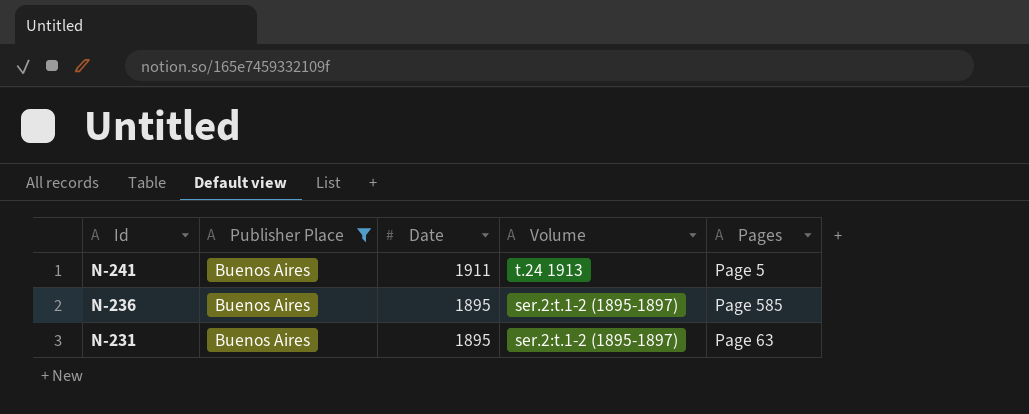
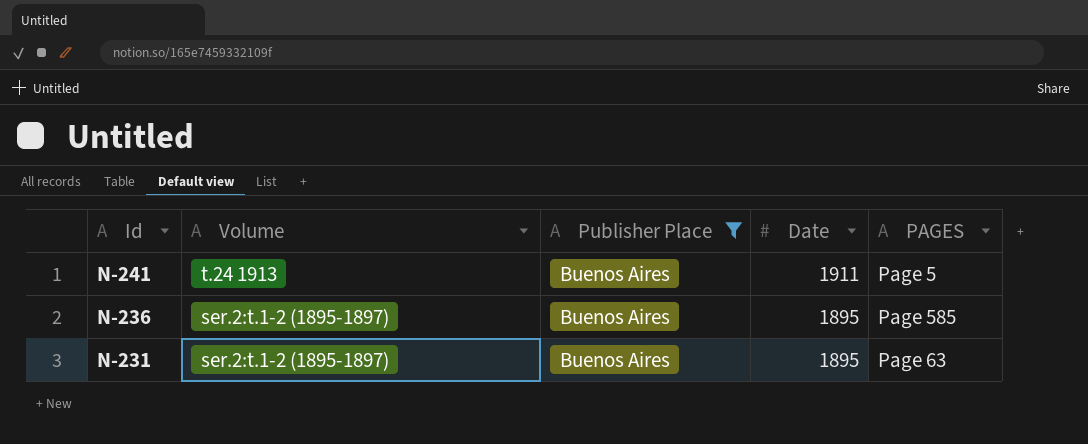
column Volume | position: 4 -> 2
column name: Pages -> PAGES

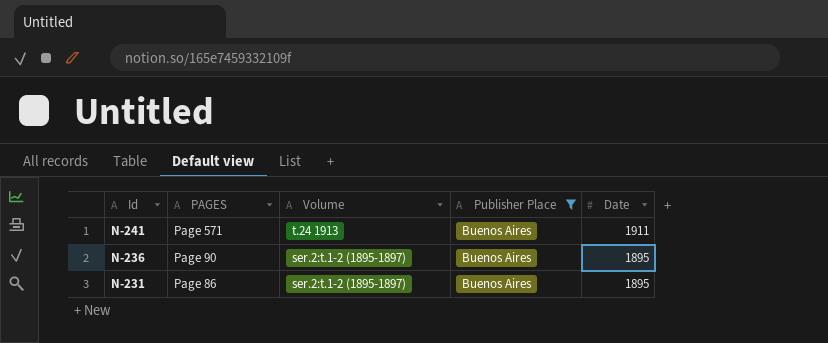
column PAGES | position: 5 -> 2
N-241 | PAGES: Page 5 -> Page 571
N-236 | PAGES: Page 585 -> Page 90
N-231 | PAGES: Page 63 -> Page 86

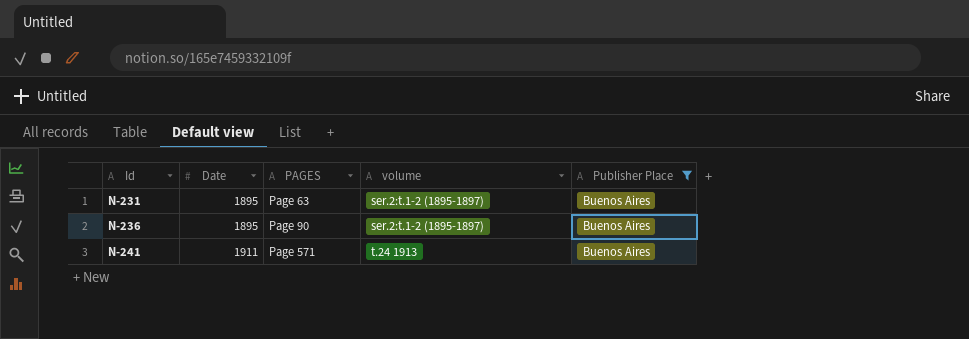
row order: Id descending -> Id ascending
column Date | position: 5 -> 2
column name: Volume -> volume
N-231 | PAGES: Page 86 -> Page 63

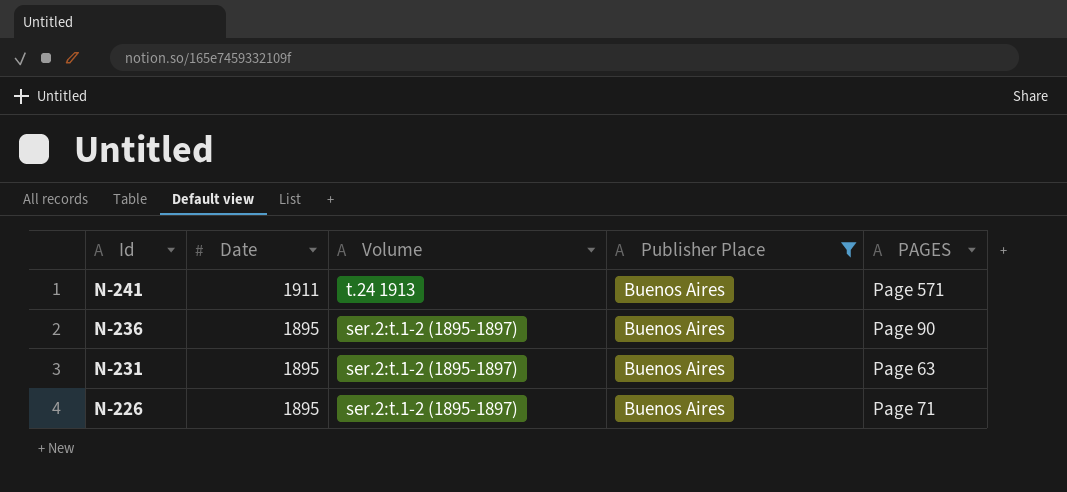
row order: Id ascending -> Id descending
column name: volume -> Volume
column PAGES | position: 3 -> 5
row N-226: none -> 1895 | ser.2:t.1-2 (1895-1897) | Buenos Aires | Page 71

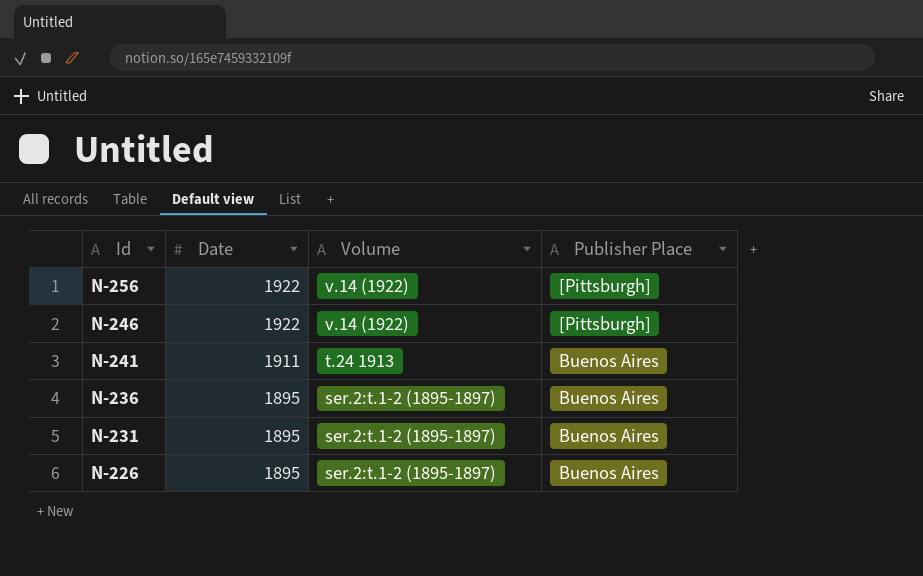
filter: Publisher Place = Buenos Aires -> none
column PAGES | position: 5 -> none

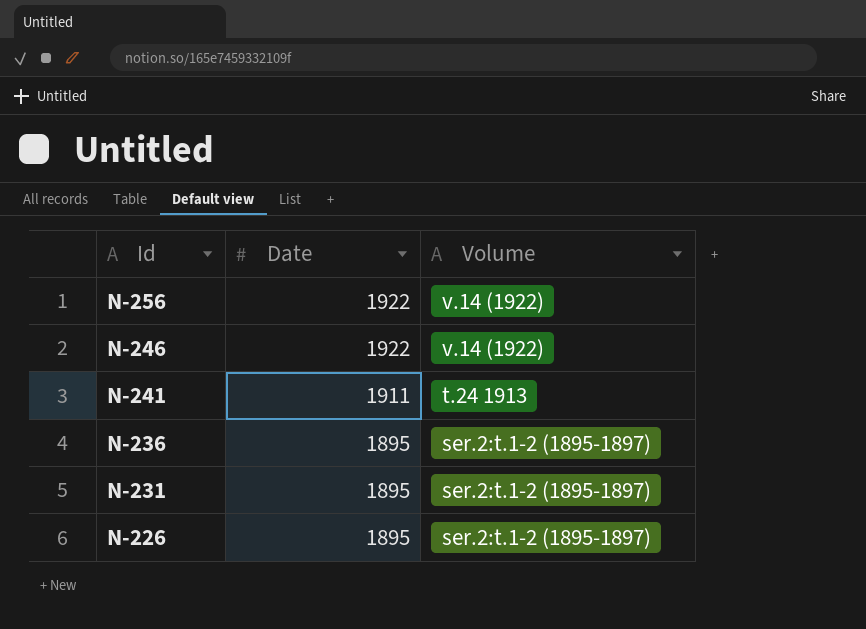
column Publisher Place | position: 4 -> none

